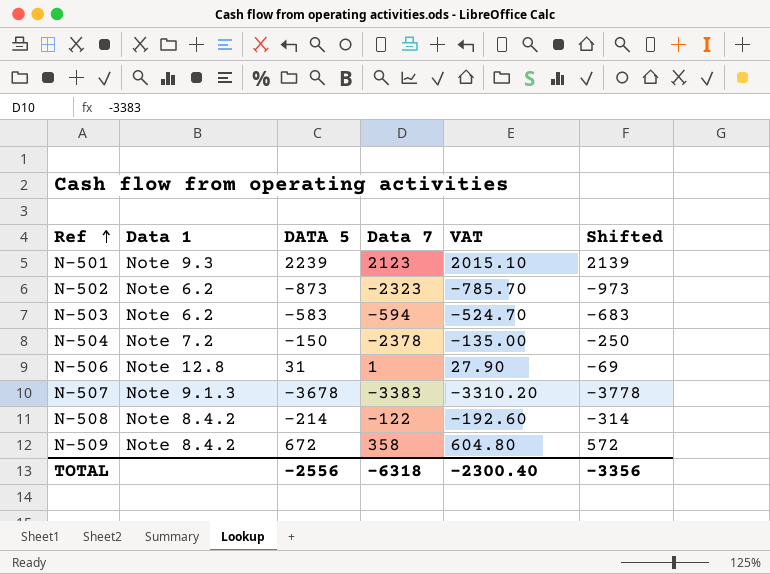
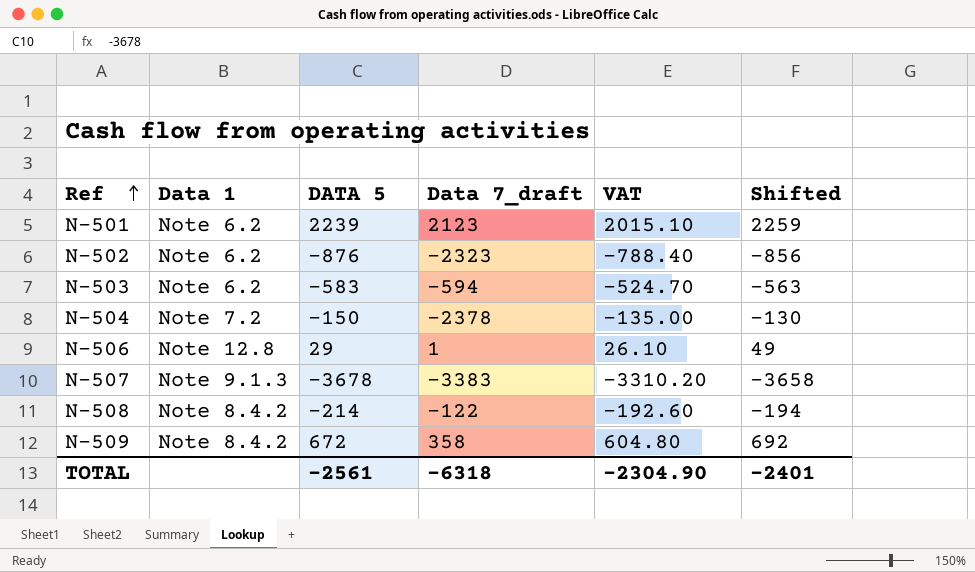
column name: Data 7 -> Data 7_draft
column Shifted | formula: [DATA 5] - 100 -> [DATA 5] + 20
N-501 | Data 1: Note 9.3 -> Note 6.2
N-502 | DATA 5: -873 -> -876
N-502 | VAT: -785.70 -> -788.40
N-506 | DATA 5: 31 -> 29
N-506 | VAT: 27.90 -> 26.10
TOTAL | DATA 5: -2556 -> -2561
TOTAL | VAT: -2300.40 -> -2304.90
TOTAL | Shifted: -3356 -> -2401

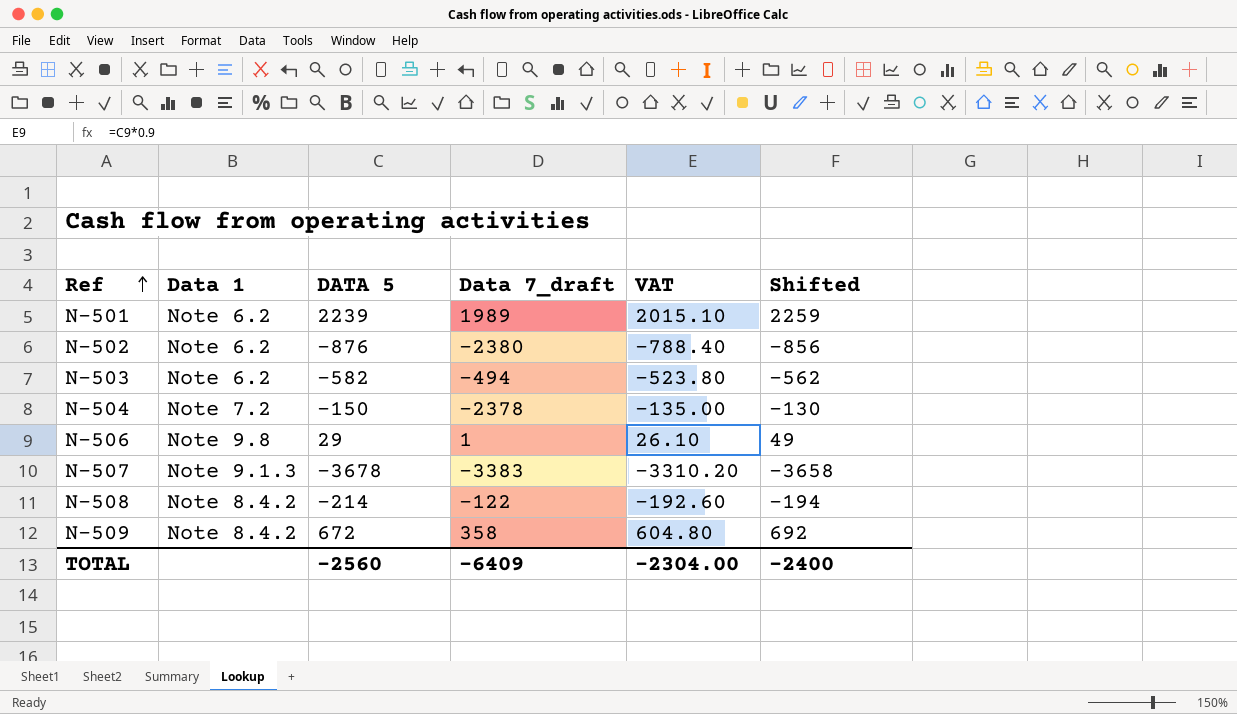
N-501 | Data 7_draft: 2123 -> 1989
N-502 | Data 7_draft: -2323 -> -2380
N-503 | DATA 5: -583 -> -582
N-503 | Data 7_draft: -594 -> -494
N-503 | VAT: -524.70 -> -523.80
N-503 | Shifted: -563 -> -562
N-506 | Data 1: Note 12.8 -> Note 9.8
TOTAL | DATA 5: -2561 -> -2560
TOTAL | Data 7_draft: -6318 -> -6409
TOTAL | VAT: -2304.90 -> -2304.00
TOTAL | Shifted: -2401 -> -2400

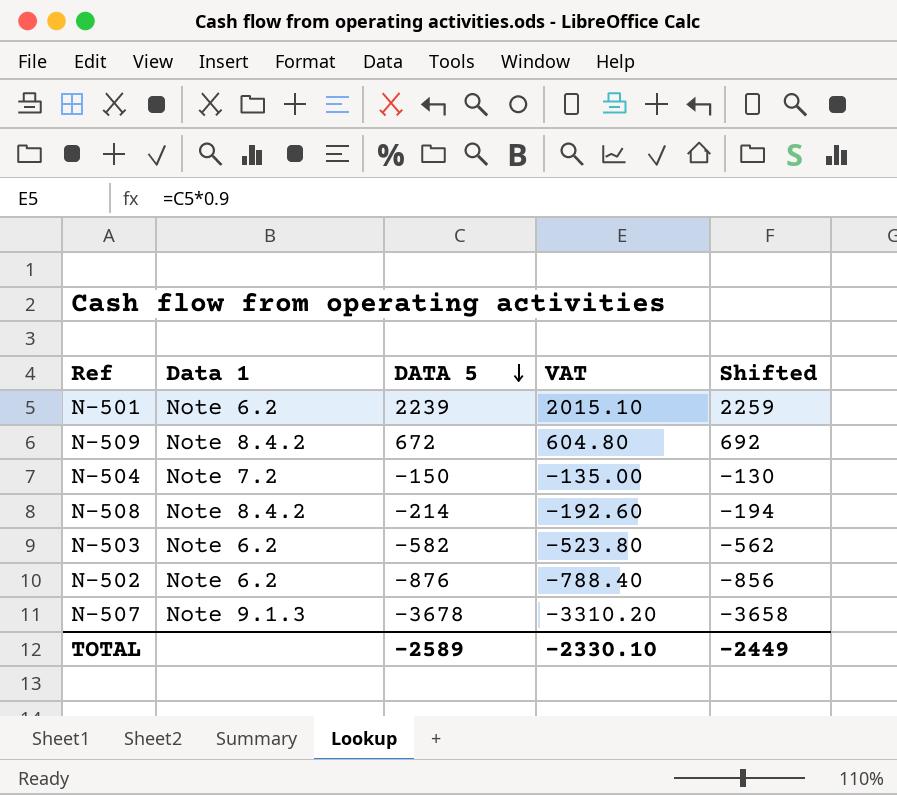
row order: Ref ascending -> DATA 5 descending
column Data 7_draft | position: 4 -> none
row N-506: Note 9.8 | 29 | 1 | 26.10 | 49 -> none
TOTAL | DATA 5: -2560 -> -2589
TOTAL | VAT: -2304.00 -> -2330.10
TOTAL | Shifted: -2400 -> -2449

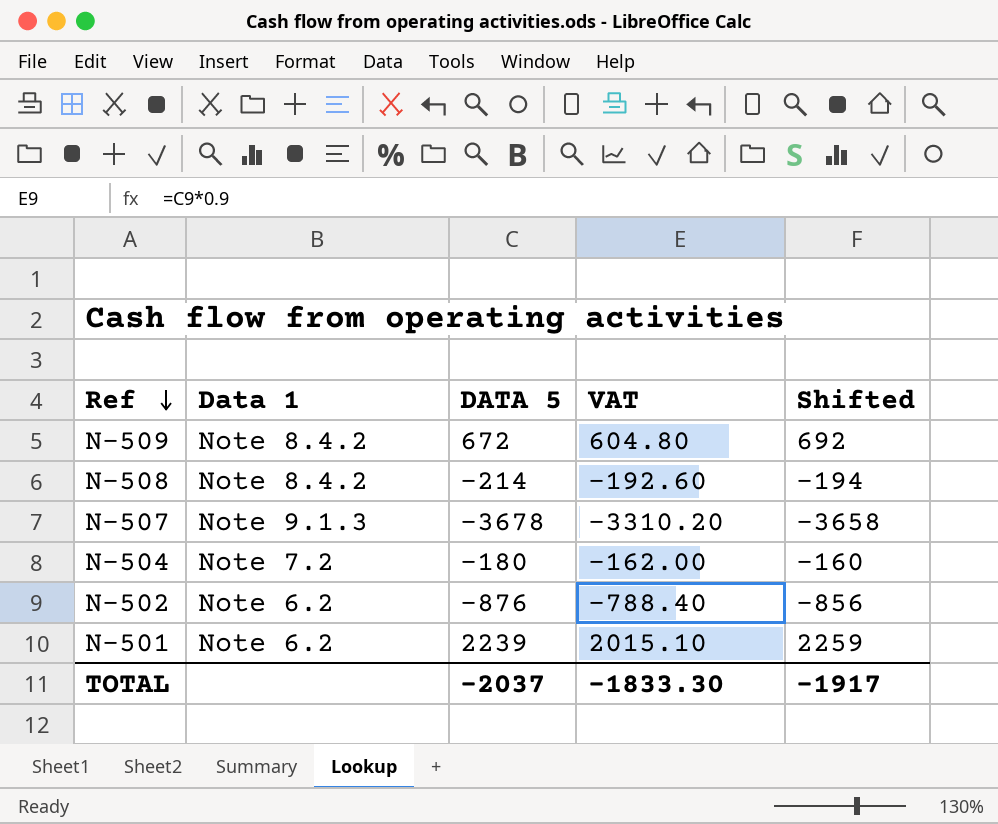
row order: DATA 5 descending -> Ref descending
row N-503: Note 6.2 | -582 | -523.80 | -562 -> none
N-504 | DATA 5: -150 -> -180
N-504 | VAT: -135.00 -> -162.00
N-504 | Shifted: -130 -> -160
TOTAL | DATA 5: -2589 -> -2037
TOTAL | VAT: -2330.10 -> -1833.30
TOTAL | Shifted: -2449 -> -1917

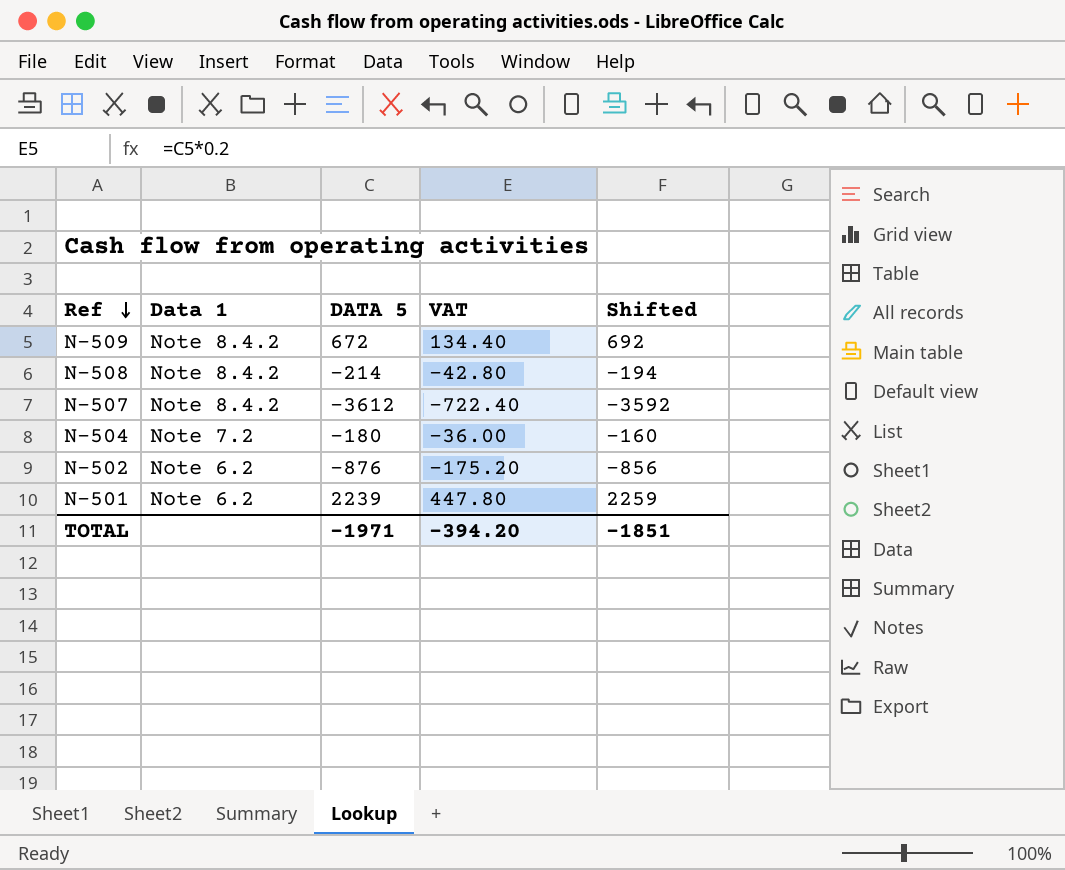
column VAT | formula: [DATA 5] * 0.9 -> [DATA 5] * 0.2
N-507 | Data 1: Note 9.1.3 -> Note 8.4.2
N-507 | DATA 5: -3678 -> -3612
N-507 | Shifted: -3658 -> -3592
TOTAL | DATA 5: -2037 -> -1971
TOTAL | VAT: -1833.30 -> -394.20
TOTAL | Shifted: -1917 -> -1851

